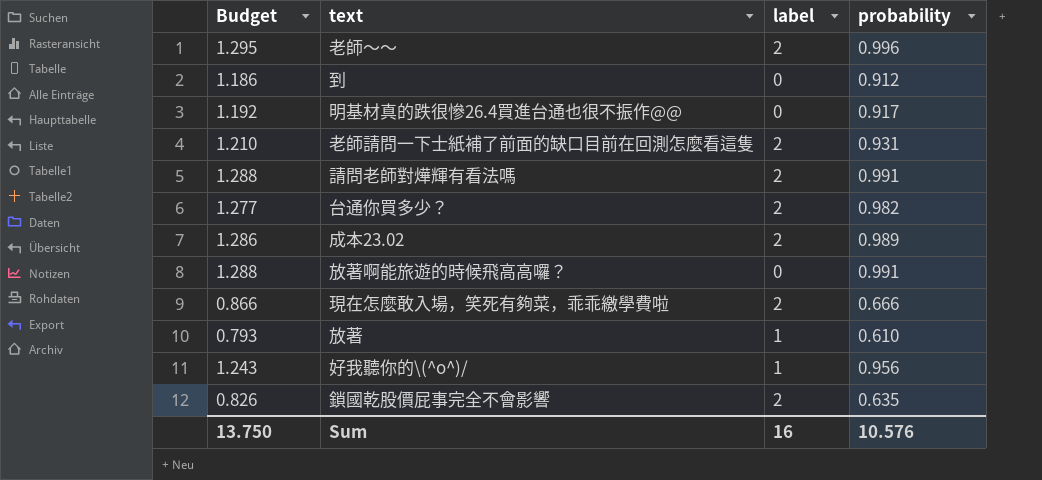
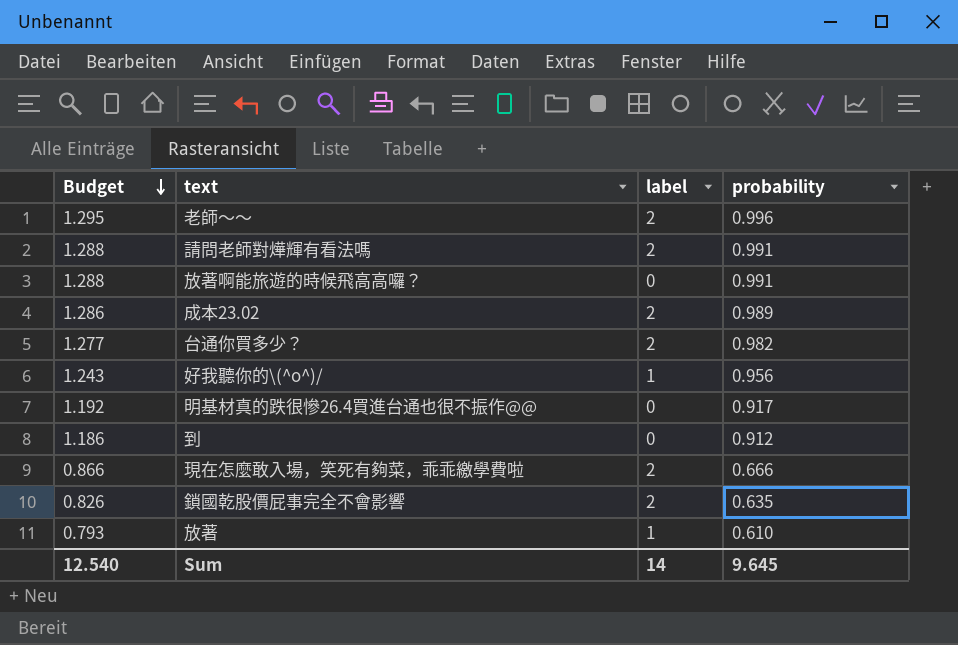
row order: none -> Budget descending
row 老師請問一下士紙補了前面的缺口目前在回測怎麼看這隻: 1.210 | 2 | 0.931 -> none
Sum | Budget: 13.750 -> 12.540
Sum | label: 16 -> 14
Sum | probability: 10.576 -> 9.645

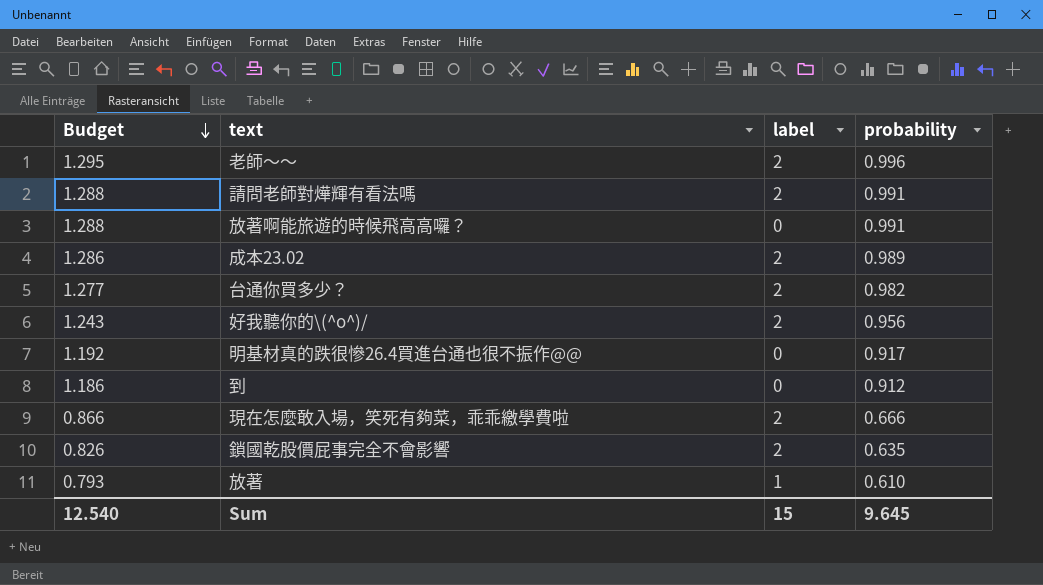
好我聽你的\(^o^)/ | label: 1 -> 2
Sum | label: 14 -> 15

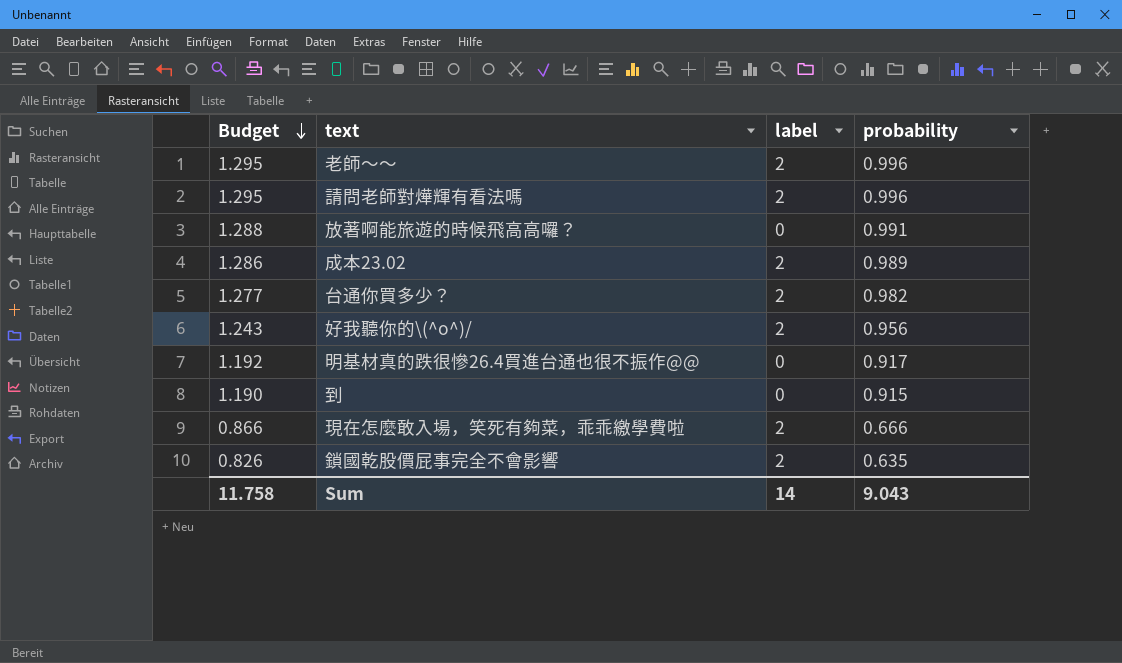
row 放著: 0.793 | 1 | 0.610 -> none
請問老師對燁輝有看法嗎 | Budget: 1.288 -> 1.295
請問老師對燁輝有看法嗎 | probability: 0.991 -> 0.996
到 | Budget: 1.186 -> 1.190
到 | probability: 0.912 -> 0.915
Sum | Budget: 12.540 -> 11.758
Sum | label: 15 -> 14
Sum | probability: 9.645 -> 9.043

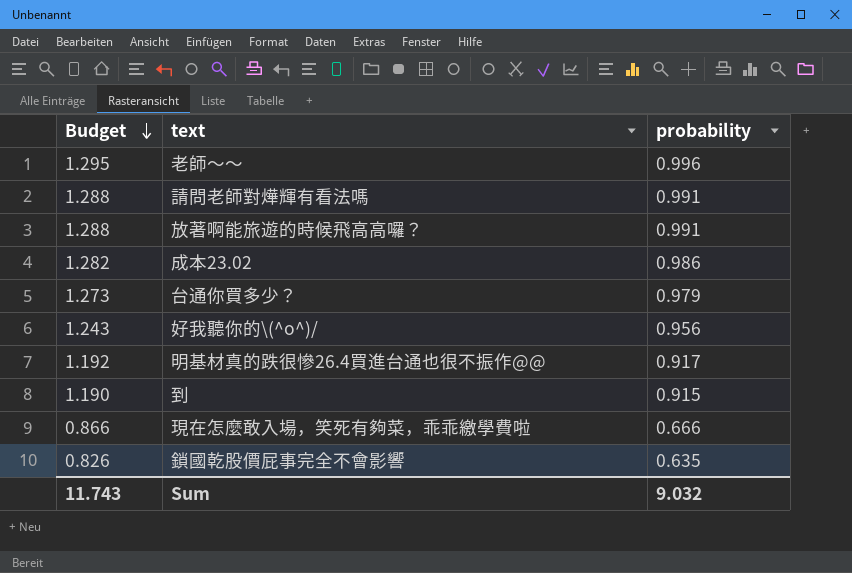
column label | position: 3 -> none
請問老師對燁輝有看法嗎 | Budget: 1.295 -> 1.288
請問老師對燁輝有看法嗎 | probability: 0.996 -> 0.991
成本23.02 | Budget: 1.286 -> 1.282
成本23.02 | probability: 0.989 -> 0.986
台通你買多少？ | Budget: 1.277 -> 1.273
台通你買多少？ | probability: 0.982 -> 0.979
Sum | Budget: 11.758 -> 11.743
Sum | probability: 9.043 -> 9.032

